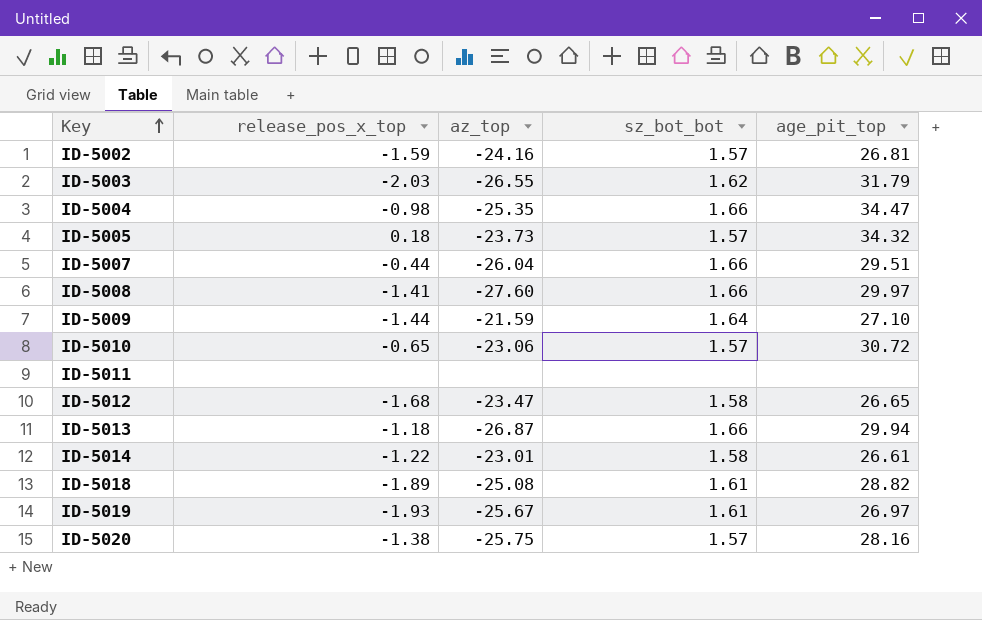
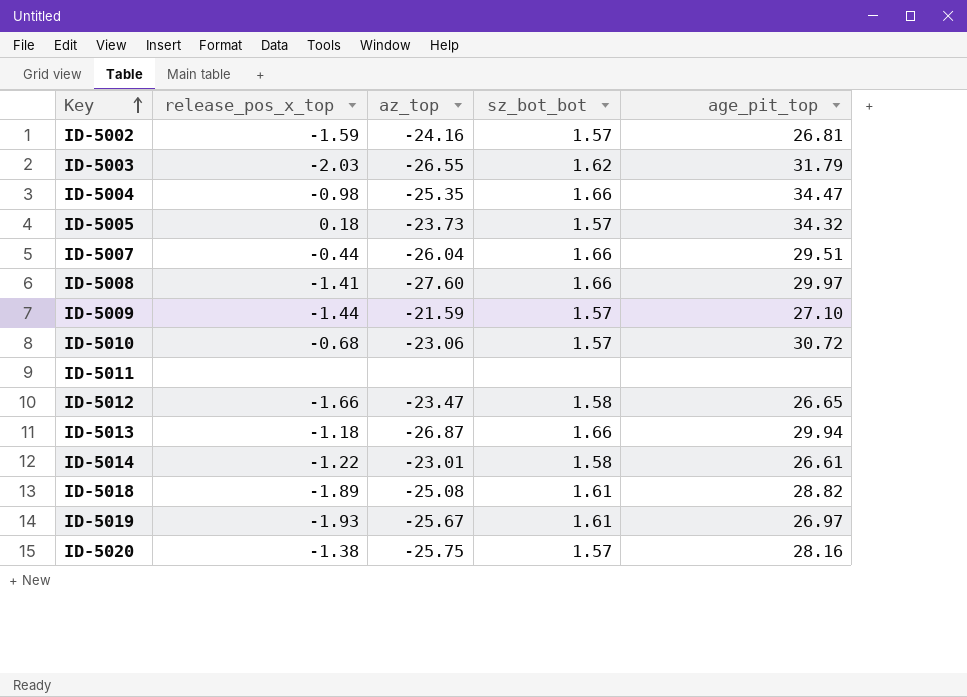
ID-5009 | sz_bot_bot: 1.64 -> 1.57
ID-5010 | release_pos_x_top: -0.65 -> -0.68
ID-5012 | release_pos_x_top: -1.68 -> -1.66

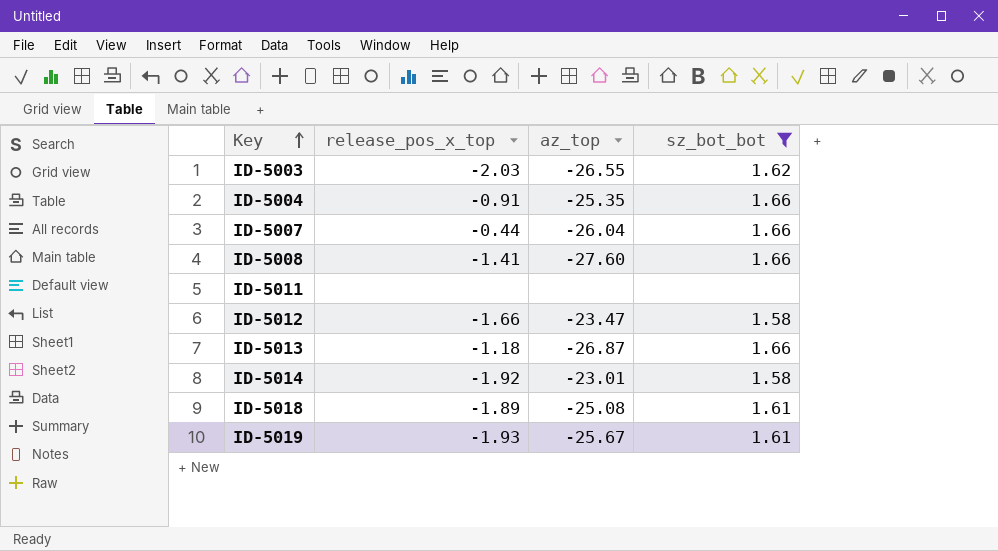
filter: none -> sz_bot_bot != 1.57
column age_pit_top | position: 5 -> none
ID-5004 | release_pos_x_top: -0.98 -> -0.91
ID-5014 | release_pos_x_top: -1.22 -> -1.92

